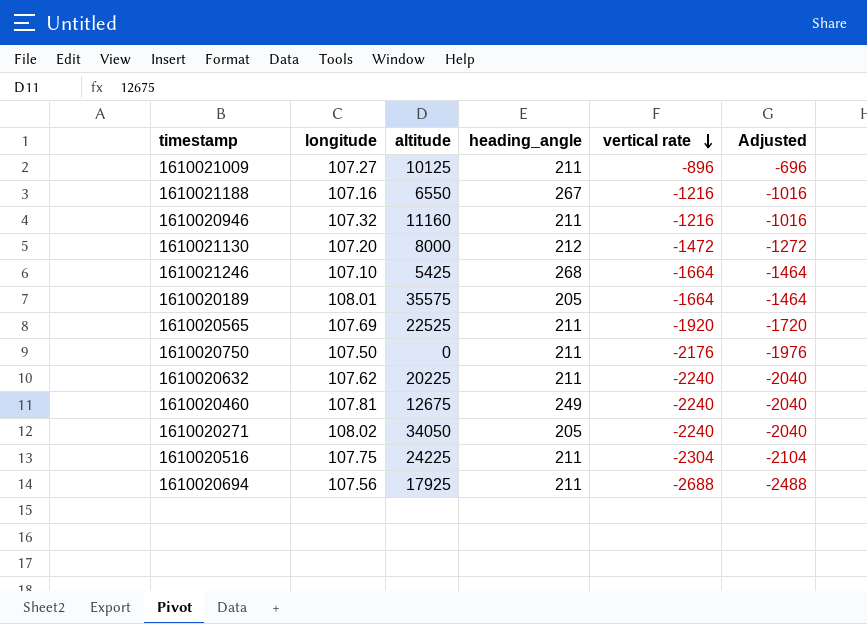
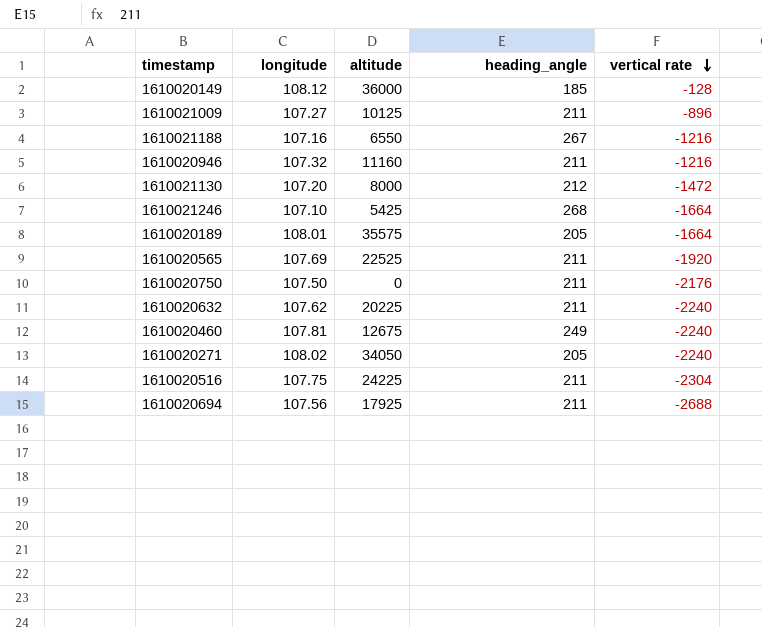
column Adjusted | formula: [vertical rate] + 200 -> none
row 1610020149: none -> 108.12 | 36000 | 185 | -128

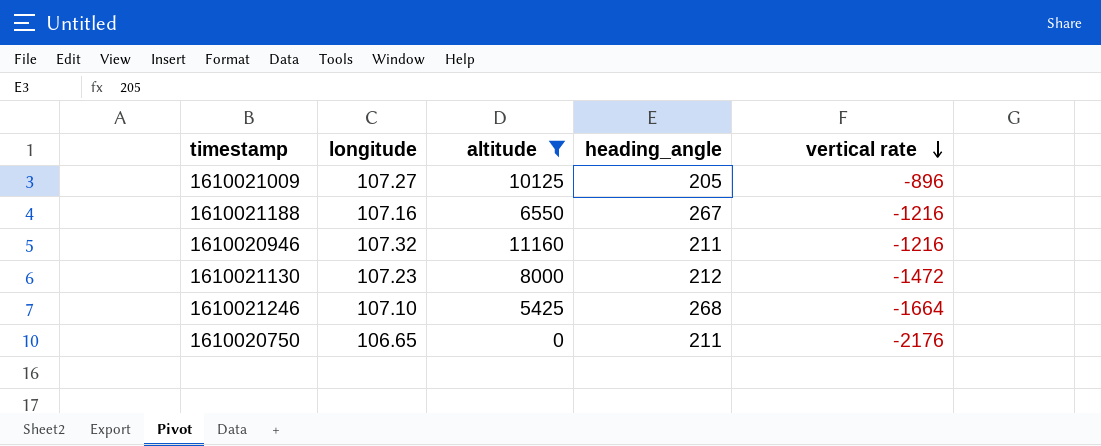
filter: none -> altitude <= 11160
1610021009 | heading_angle: 211 -> 205
1610021130 | longitude: 107.20 -> 107.23
1610020750 | longitude: 107.50 -> 106.65

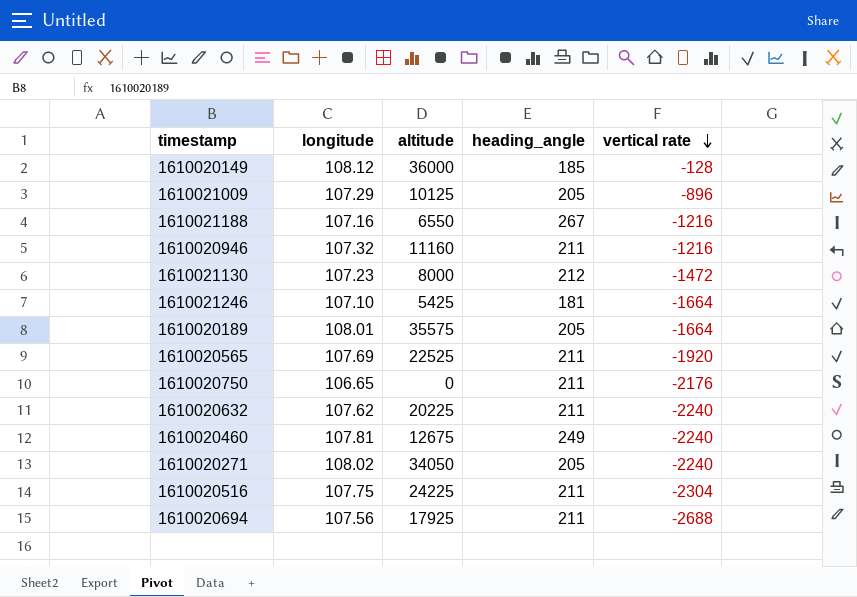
filter: altitude <= 11160 -> none
1610021009 | longitude: 107.27 -> 107.29
1610021246 | heading_angle: 268 -> 181

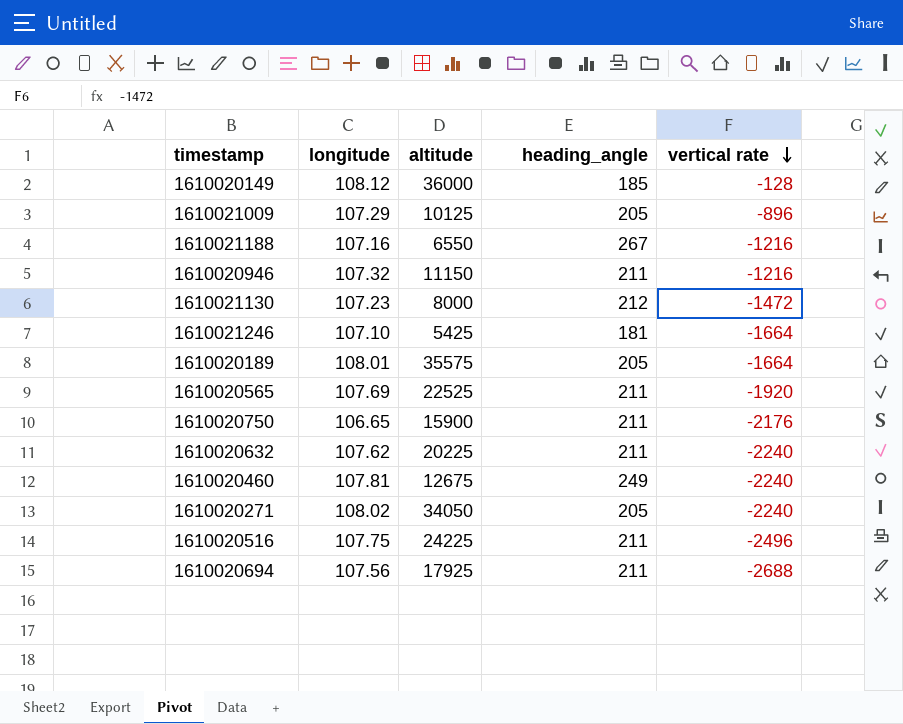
1610020946 | altitude: 11160 -> 11150
1610020750 | altitude: 0 -> 15900
1610020516 | vertical rate: -2304 -> -2496

